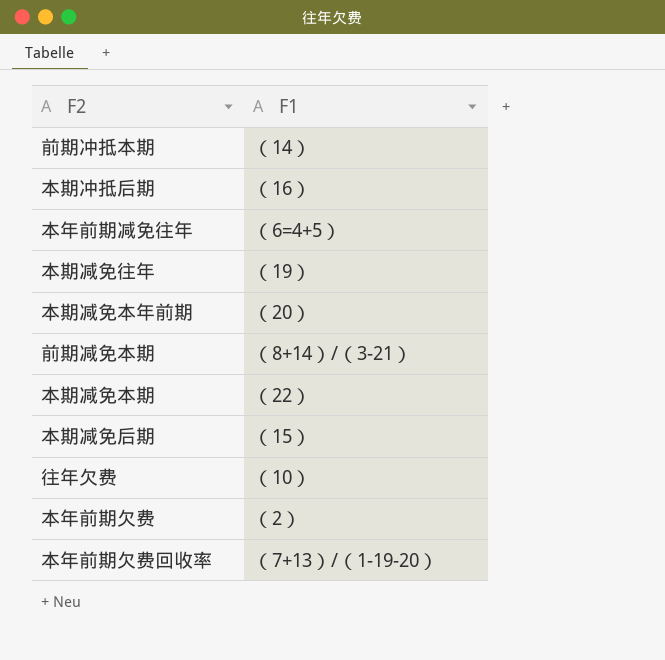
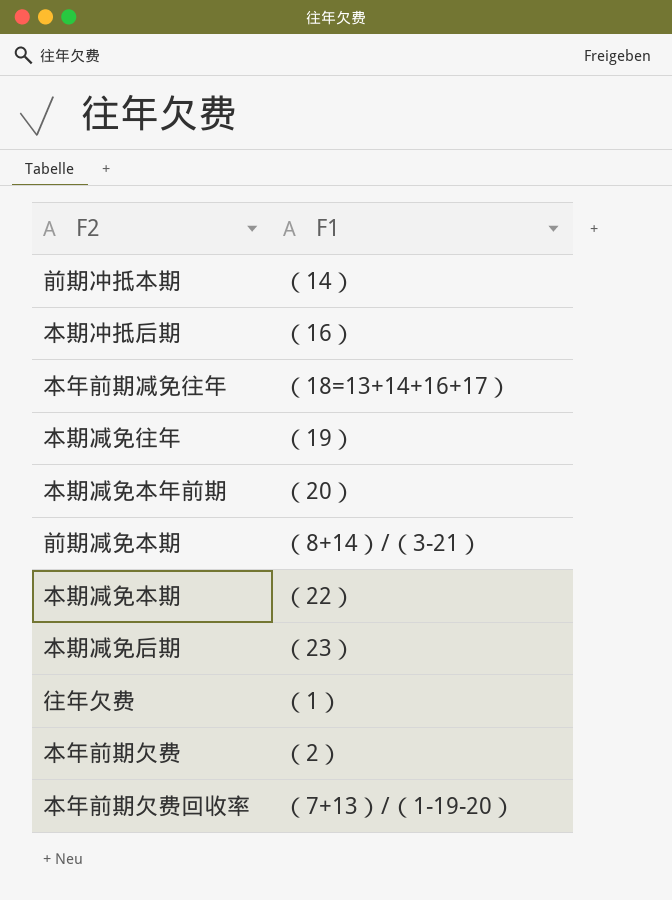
本年前期减免往年 | F1: （6=4+5） -> （18=13+14+16+17）
本期减免后期 | F1: （15） -> （23）
往年欠费 | F1: （10） -> （1）

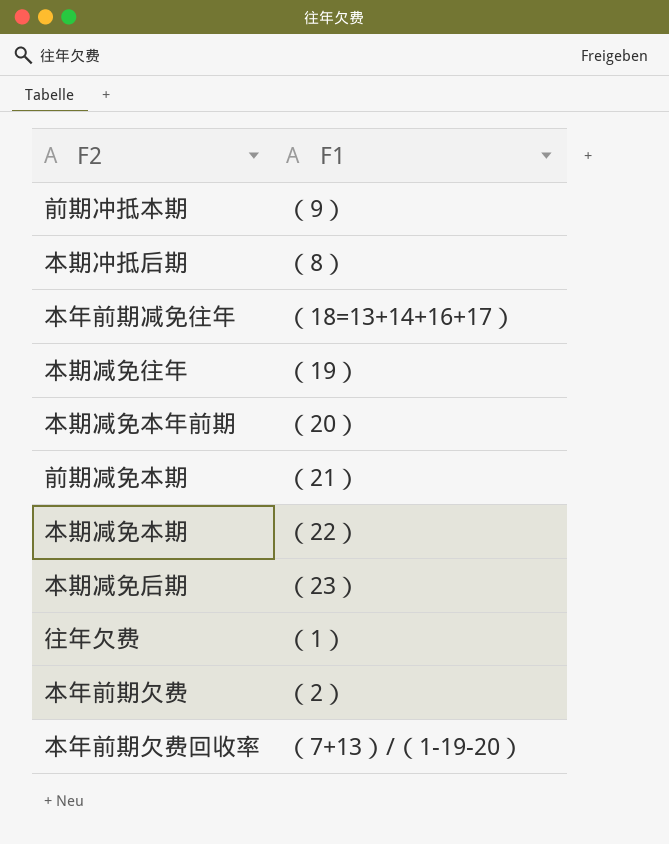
前期冲抵本期 | F1: （14） -> （9）
本期冲抵后期 | F1: （16） -> （8）
前期减免本期 | F1: （8+14）/（3-21） -> （21）

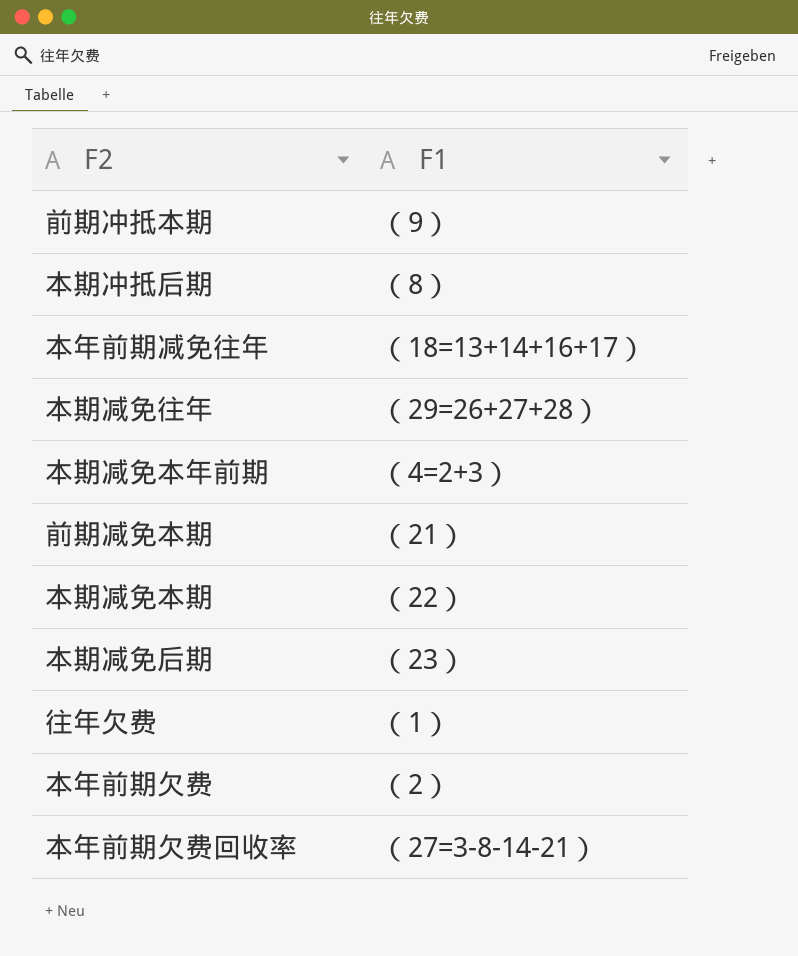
本期减免往年 | F1: （19） -> （29=26+27+28）
本期减免本年前期 | F1: （20） -> （4=2+3）
本年前期欠费回收率 | F1: （7+13）/（1-19-20） -> （27=3-8-14-21）

